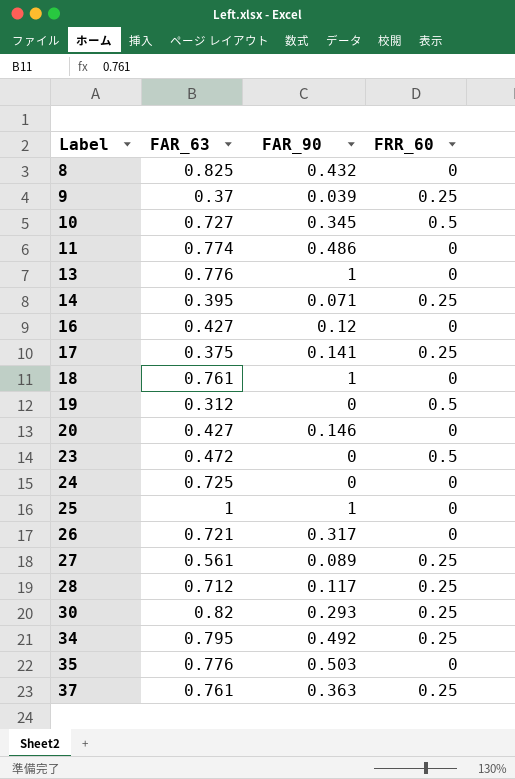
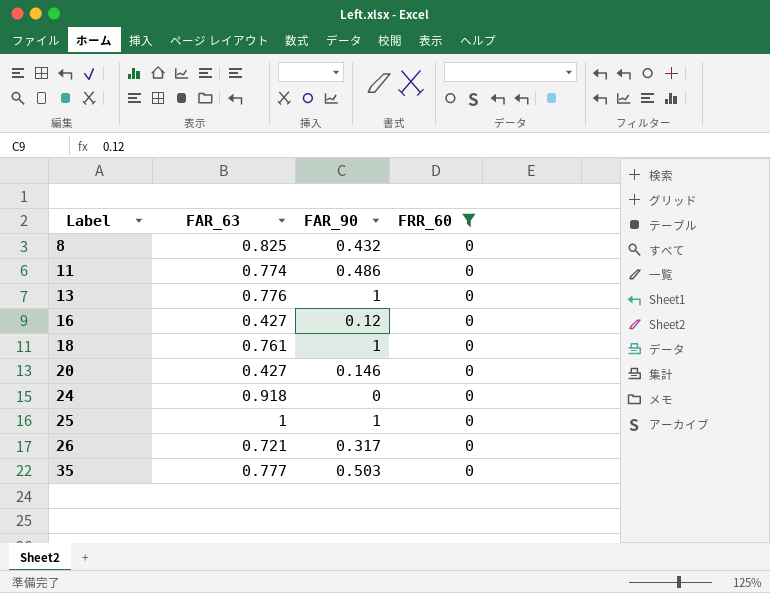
filter: none -> FRR_60 = 0
24 | FAR_63: 0.725 -> 0.918
35 | FAR_63: 0.776 -> 0.777

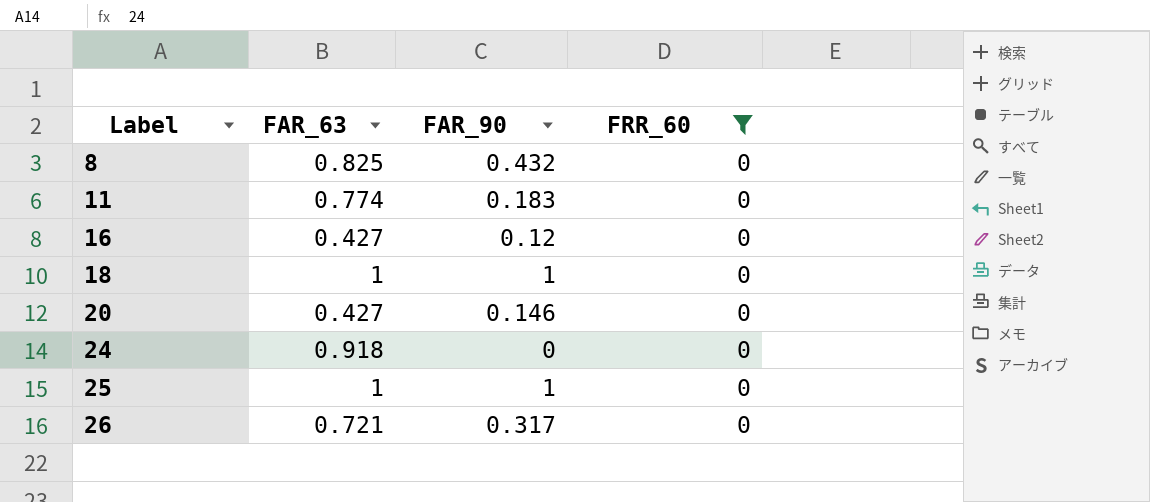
row 13: 0.776 | 1 | 0 -> none
row 35: 0.777 | 0.503 | 0 -> none
11 | FAR_90: 0.486 -> 0.183
18 | FAR_63: 0.761 -> 1

